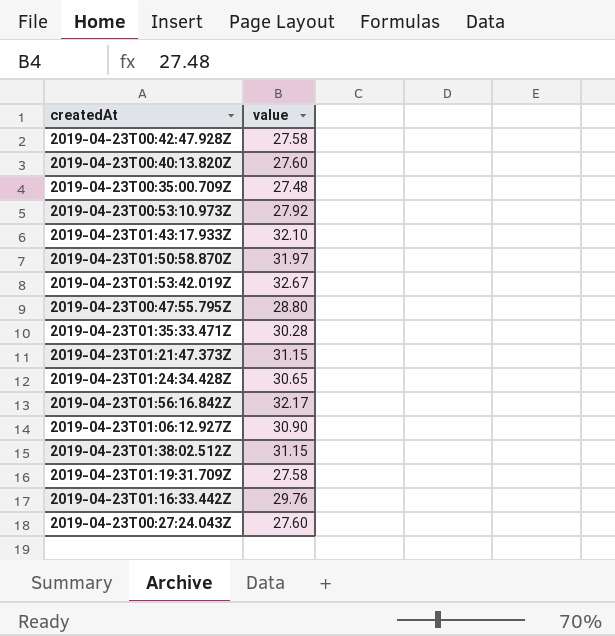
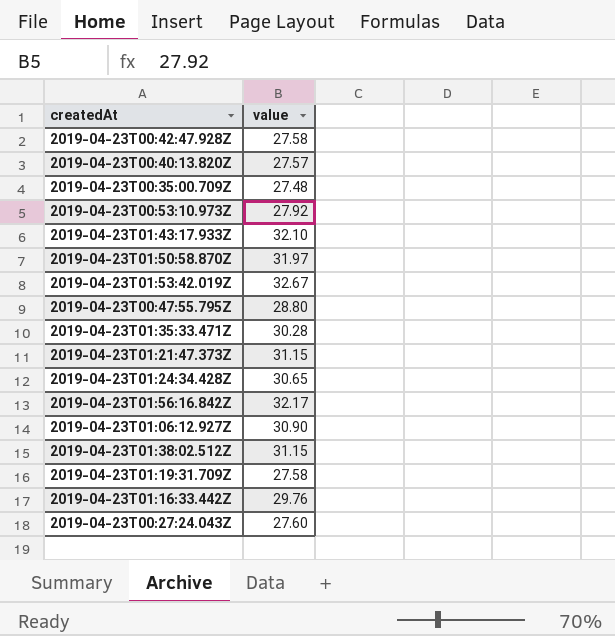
2019-04-23T00:40:13.820Z | value: 27.60 -> 27.57

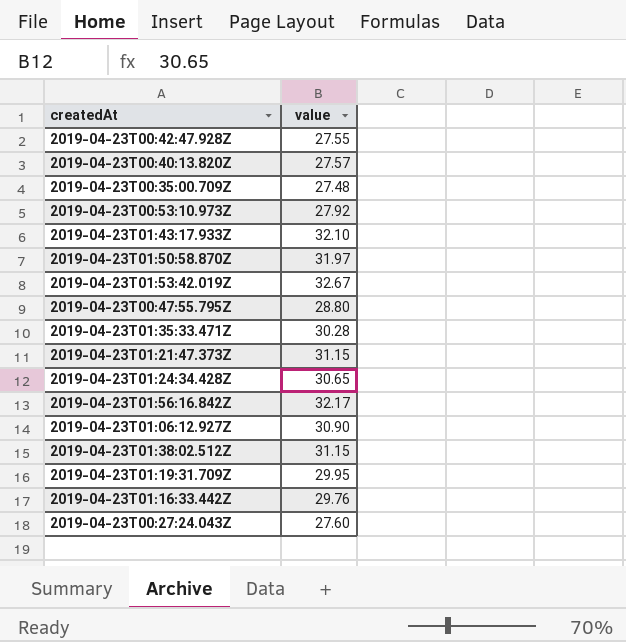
2019-04-23T00:42:47.928Z | value: 27.58 -> 27.55
2019-04-23T01:19:31.709Z | value: 27.58 -> 29.95

